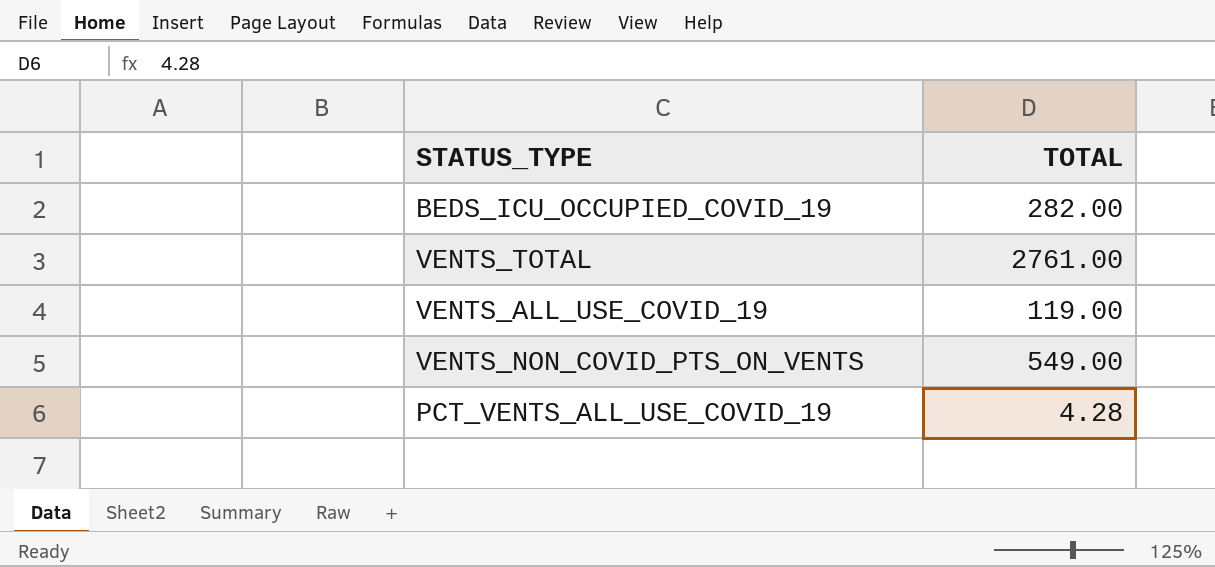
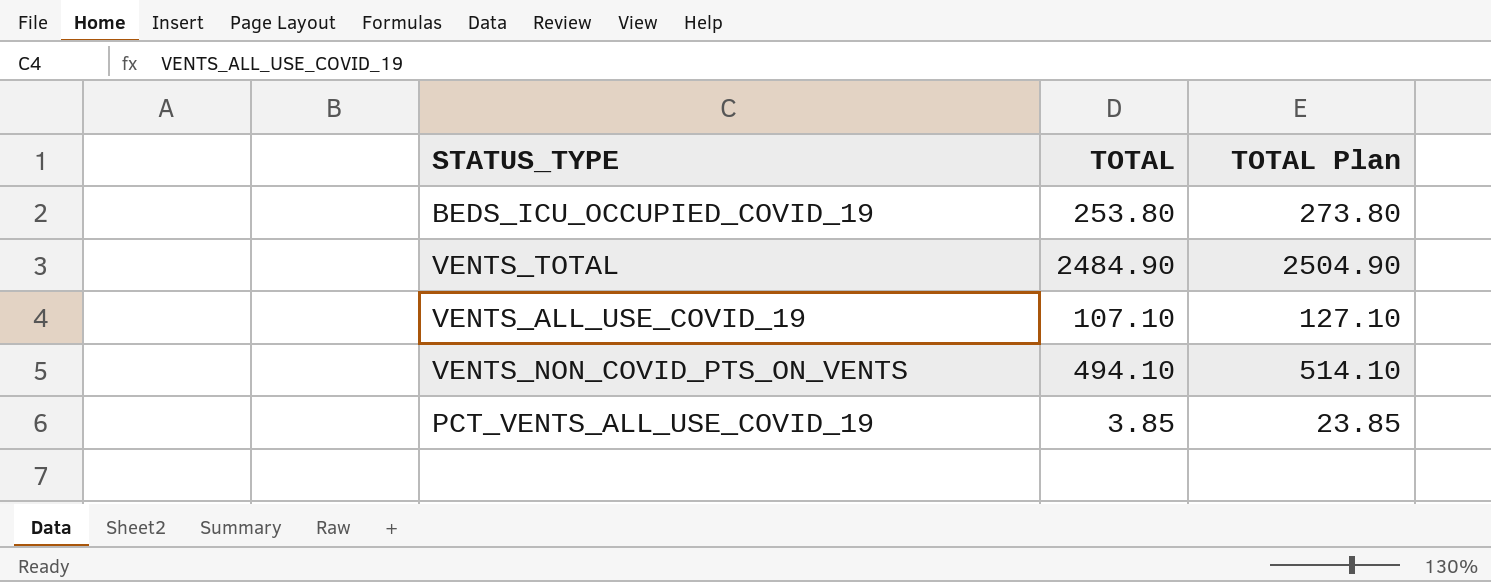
column TOTAL Plan | formula: none -> [TOTAL] + 20
BEDS_ICU_OCCUPIED_COVID_19 | TOTAL: 282.00 -> 253.80
VENTS_TOTAL | TOTAL: 2761.00 -> 2484.90
VENTS_ALL_USE_COVID_19 | TOTAL: 119.00 -> 107.10
VENTS_NON_COVID_PTS_ON_VENTS | TOTAL: 549.00 -> 494.10
PCT_VENTS_ALL_USE_COVID_19 | TOTAL: 4.28 -> 3.85

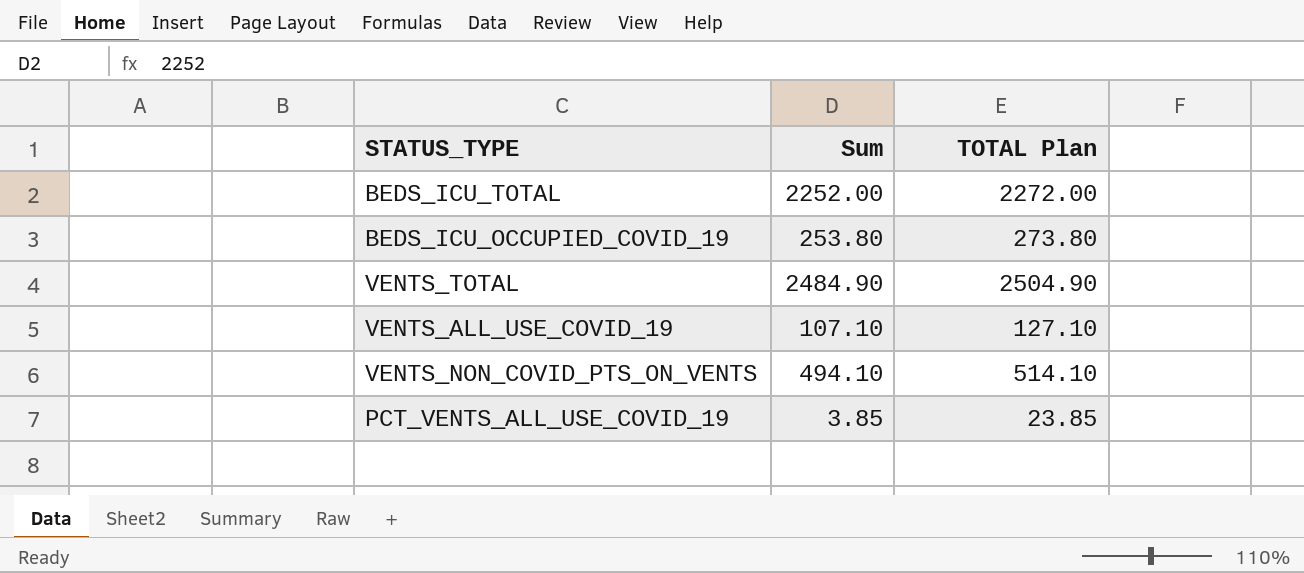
column name: TOTAL -> Sum
row BEDS_ICU_TOTAL: none -> 2252.00 | 2272.00

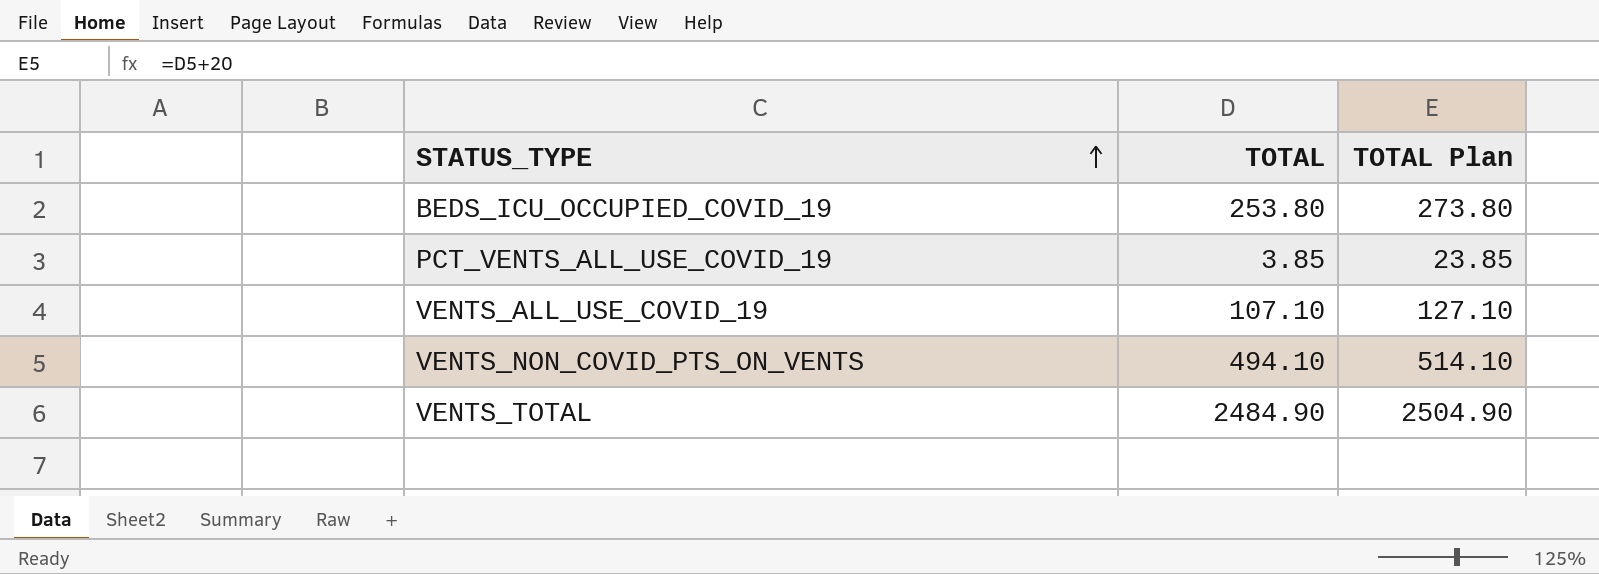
row order: none -> STATUS_TYPE ascending
column name: Sum -> TOTAL
row BEDS_ICU_TOTAL: 2252.00 | 2272.00 -> none

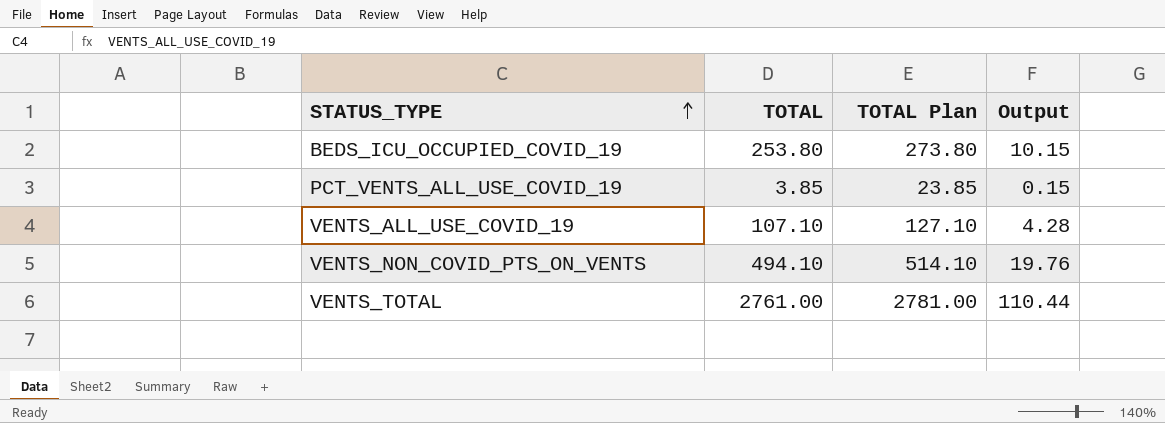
column Output | formula: none -> [TOTAL] * 0.04
VENTS_TOTAL | TOTAL: 2484.90 -> 2761.00
VENTS_TOTAL | TOTAL Plan: 2504.90 -> 2781.00

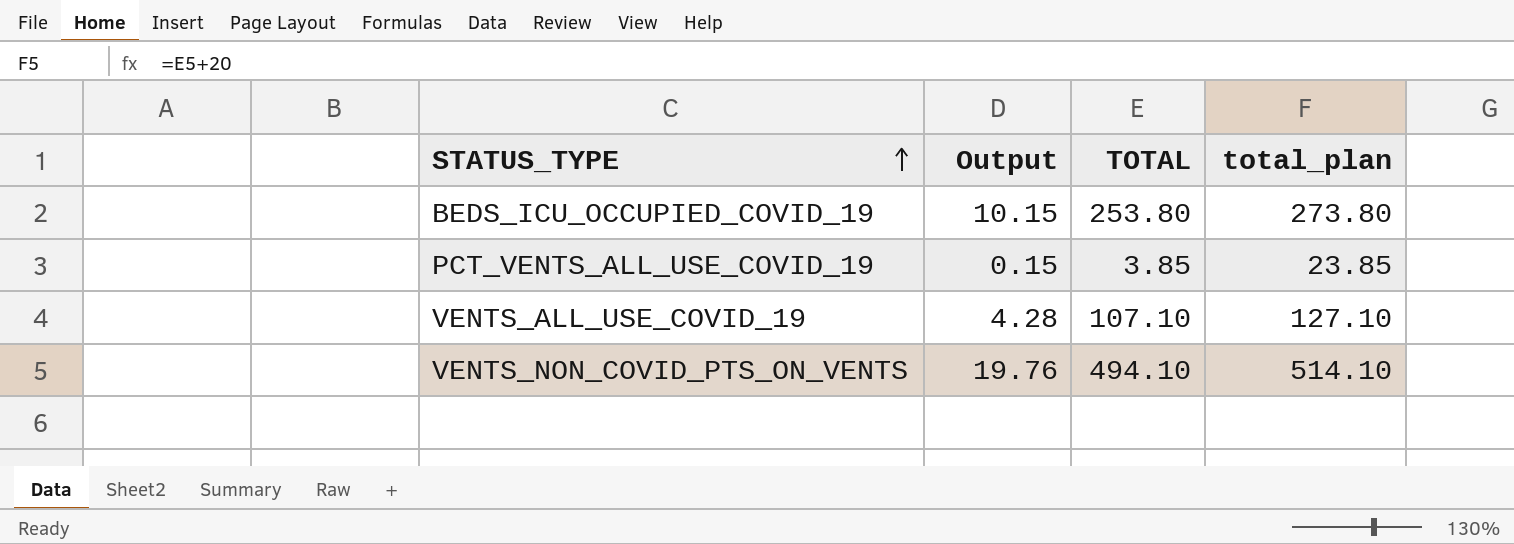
column Output | position: 4 -> 2
column name: TOTAL Plan -> total_plan
row VENTS_TOTAL: 2761.00 | 2781.00 | 110.44 -> none

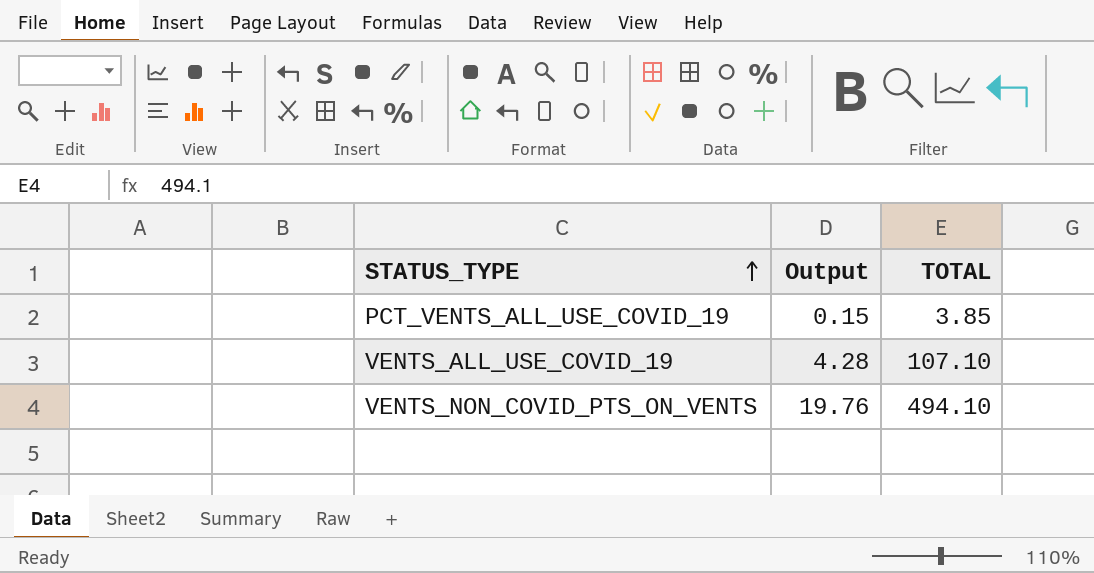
column total_plan | formula: [TOTAL] + 20 -> none
row BEDS_ICU_OCCUPIED_COVID_19: 10.15 | 253.80 | 273.80 -> none

